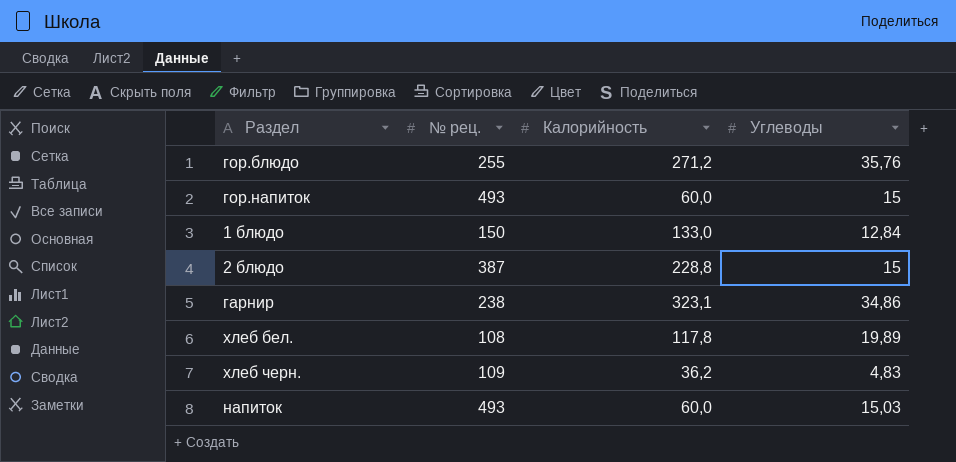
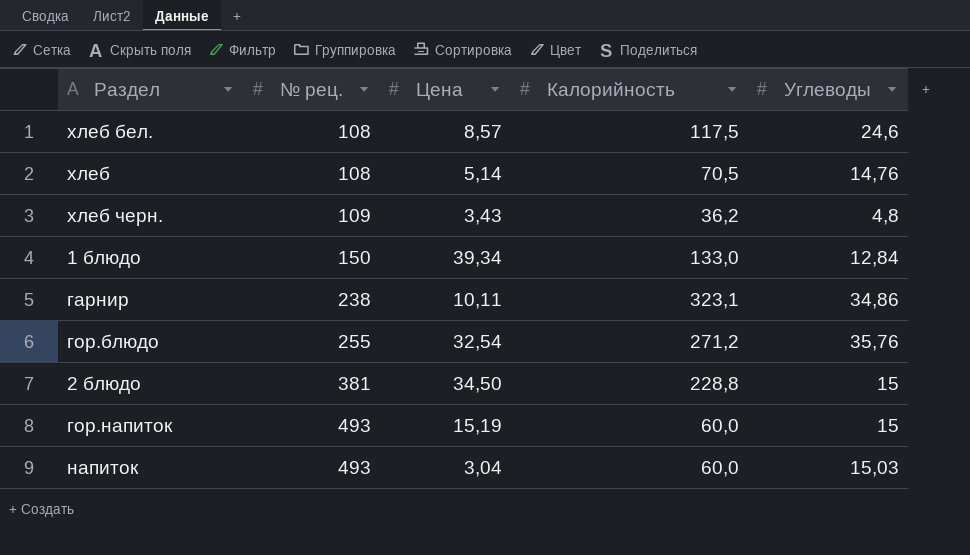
row order: none -> № рец. ascending
column Цена | position: none -> 3
хлеб бел. | Калорийность: 117,8 -> 117,5
хлеб бел. | Углеводы: 19,89 -> 24,6
row хлеб: none -> 108 | 5,14 | 70,5 | 14,76
хлеб черн. | Углеводы: 4,83 -> 4,8
2 блюдо | № рец.: 387 -> 381

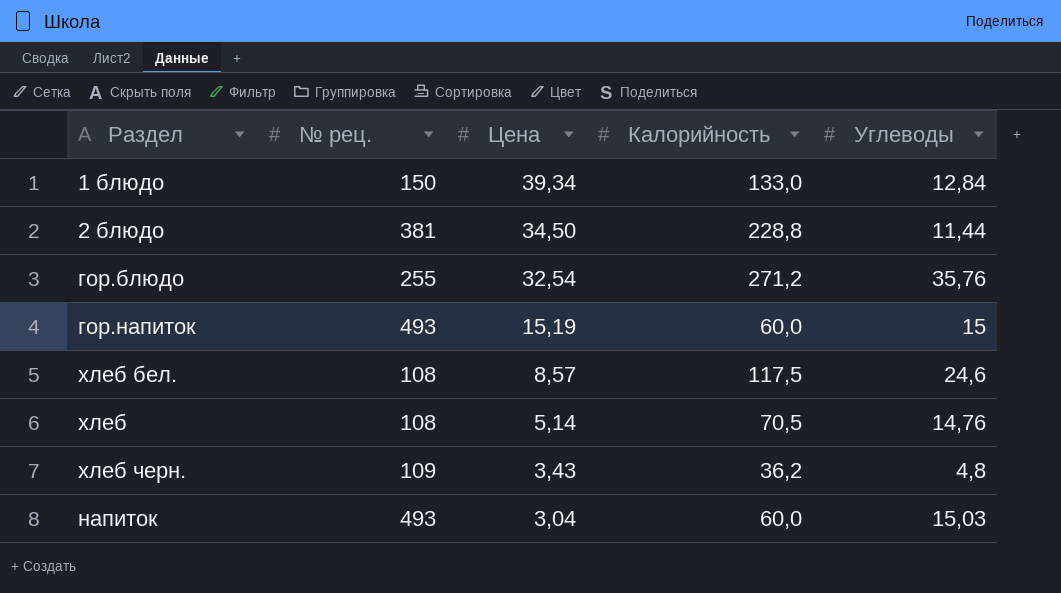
row order: № рец. ascending -> Цена descending
row гарнир: 238 | 10,11 | 323,1 | 34,86 -> none
2 блюдо | Углеводы: 15 -> 11,44

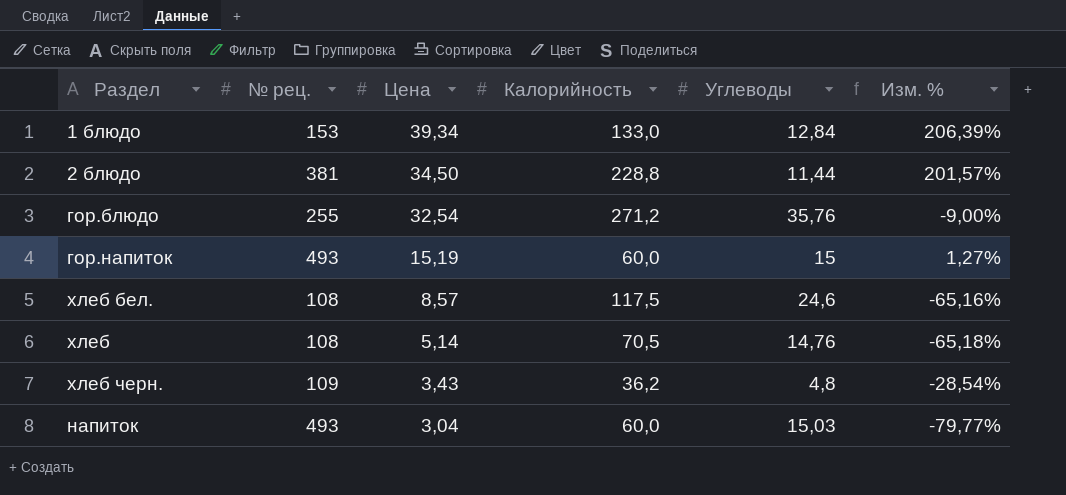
column Изм. % | formula: none -> ([Цена] - [Углеводы]) / [Углеводы]
1 блюдо | № рец.: 150 -> 153

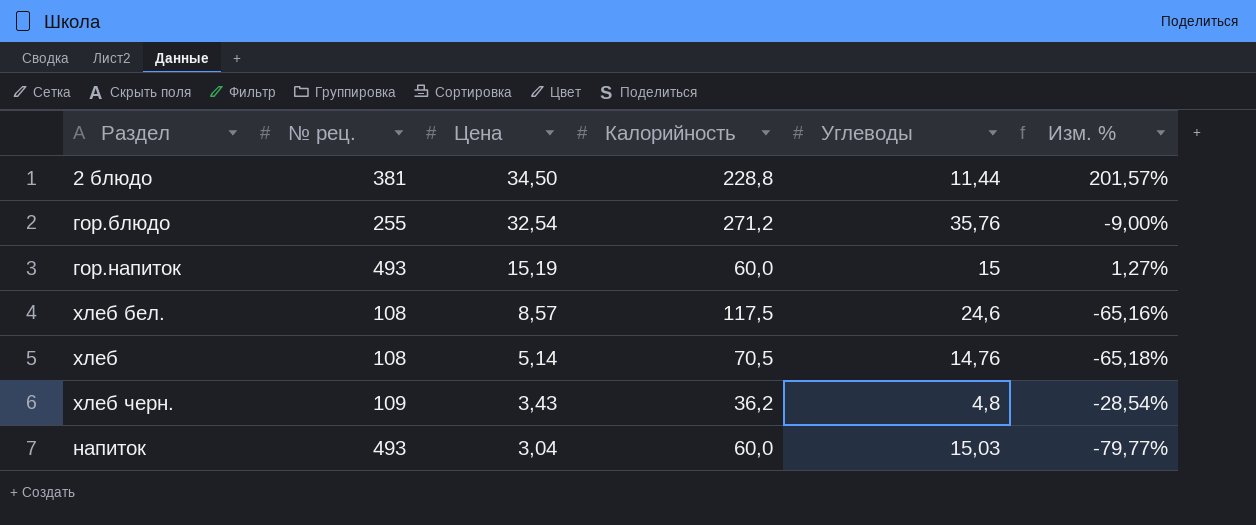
row 1 блюдо: 153 | 39,34 | 133,0 | 12,84 | 206,39% -> none

